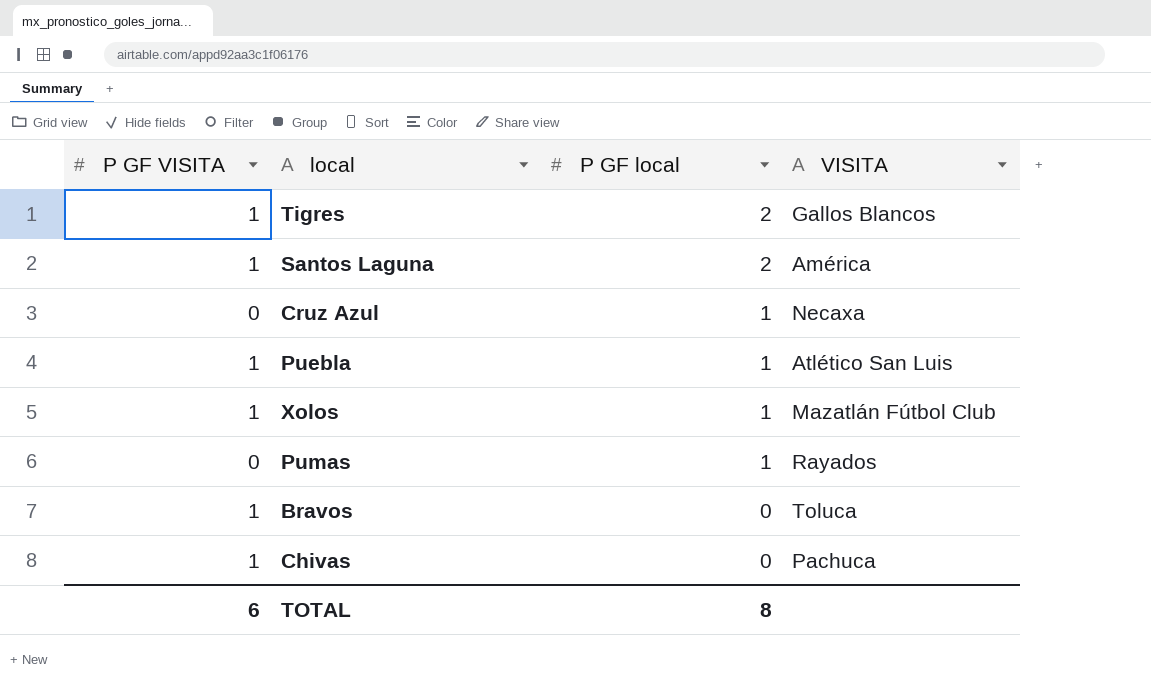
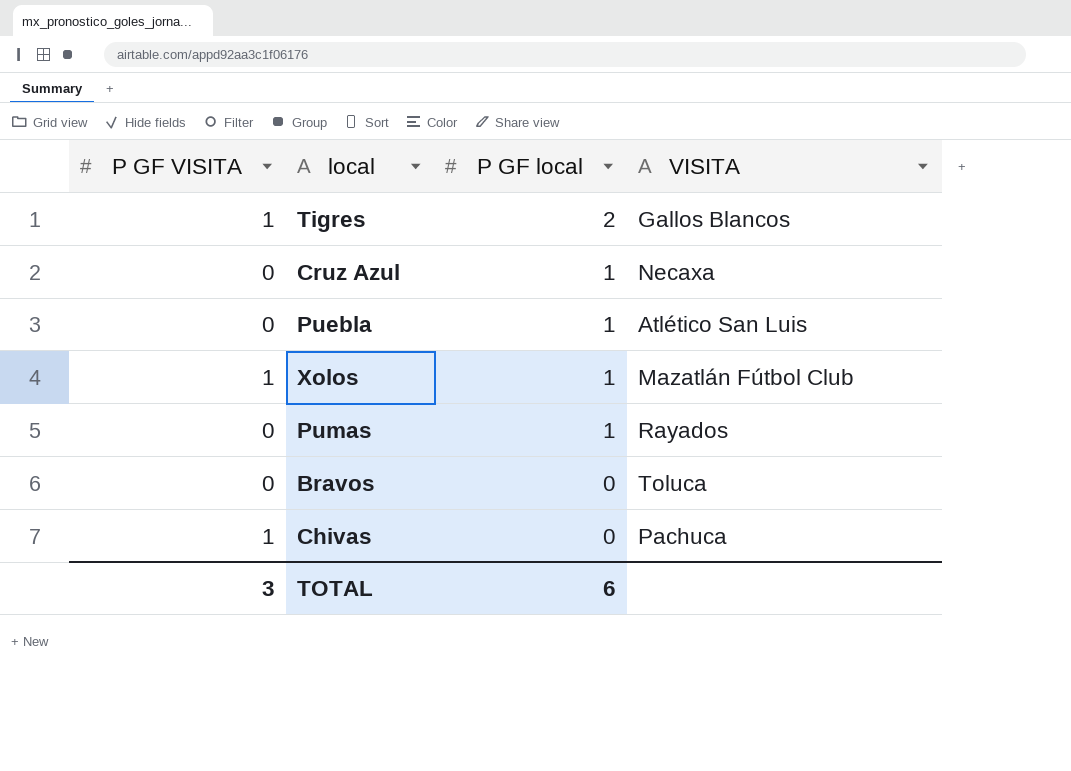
row Santos Laguna: 1 | 2 | América -> none
Puebla | P GF VISITA: 1 -> 0
Bravos | P GF VISITA: 1 -> 0
TOTAL | P GF VISITA: 6 -> 3
TOTAL | P GF local: 8 -> 6

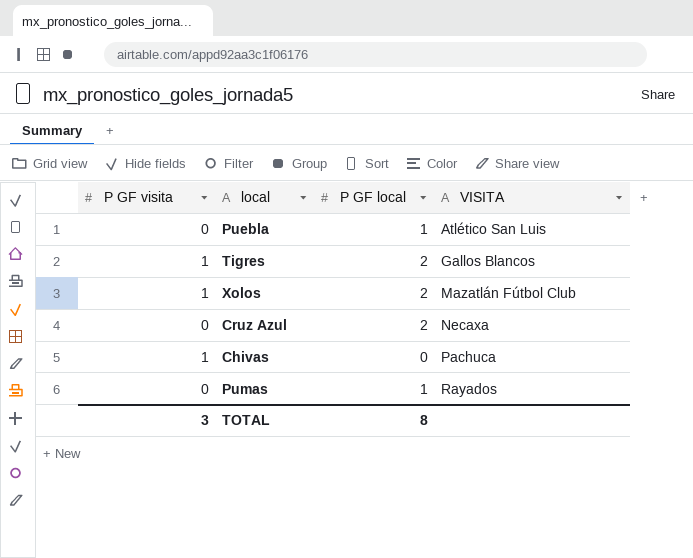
row order: P GF local descending -> VISITA ascending
column name: P GF VISITA -> P GF visita
row Bravos: 0 | 0 | Toluca -> none
Xolos | P GF local: 1 -> 2
Cruz Azul | P GF local: 1 -> 2
TOTAL | P GF local: 6 -> 8

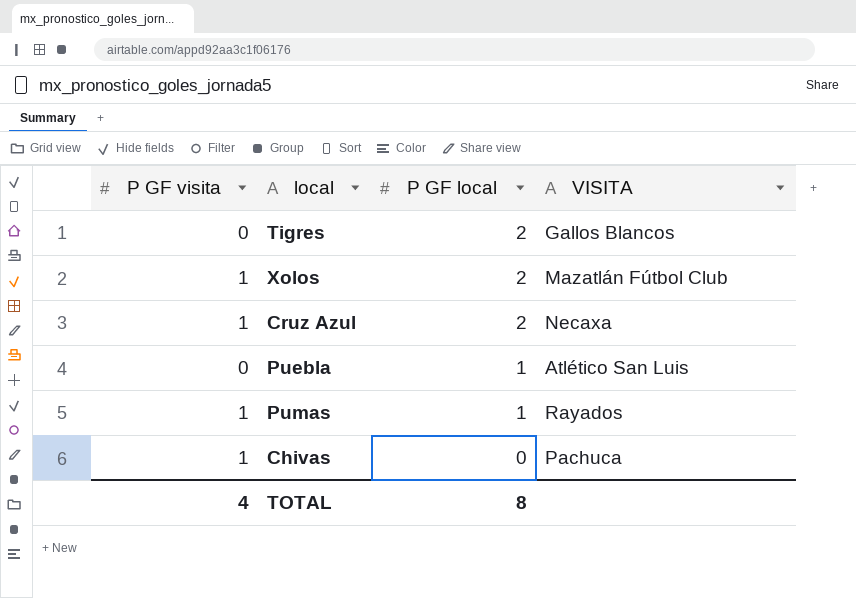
row order: VISITA ascending -> P GF local descending
Tigres | P GF visita: 1 -> 0
Cruz Azul | P GF visita: 0 -> 1
Pumas | P GF visita: 0 -> 1
TOTAL | P GF visita: 3 -> 4

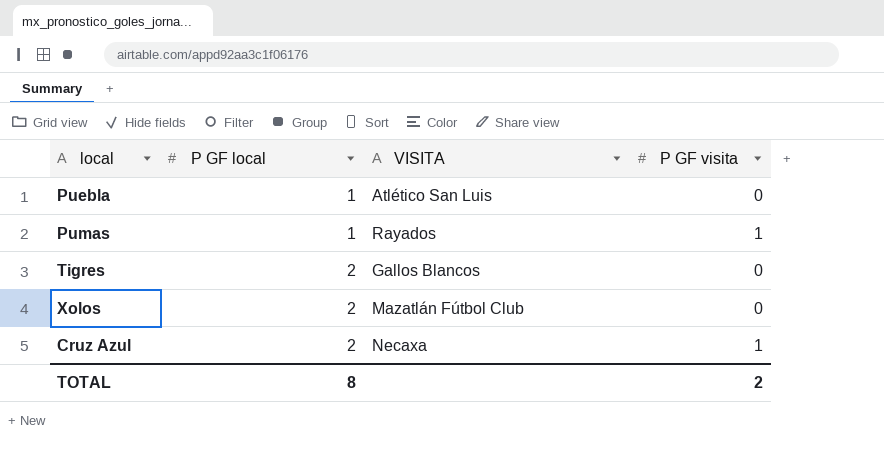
row order: P GF local descending -> P GF local ascending
column P GF visita | position: 1 -> 4
row Chivas: 1 | 0 | Pachuca -> none
Xolos | P GF visita: 1 -> 0
TOTAL | P GF visita: 4 -> 2

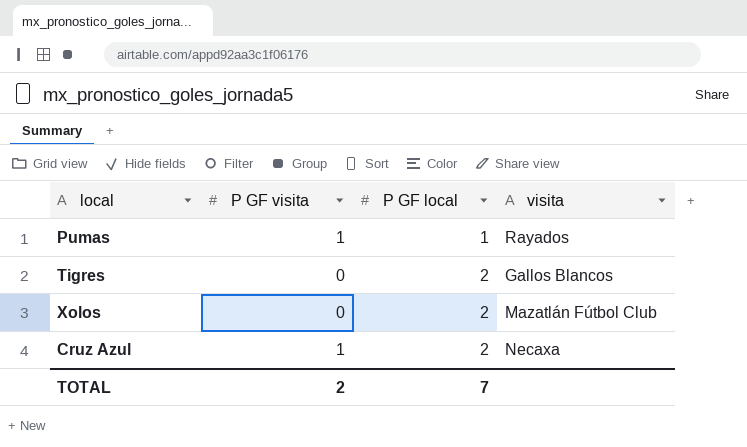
column P GF visita | position: 4 -> 2
column name: VISITA -> visita
row Puebla: 1 | Atlético San Luis | 0 -> none
TOTAL | P GF local: 8 -> 7

